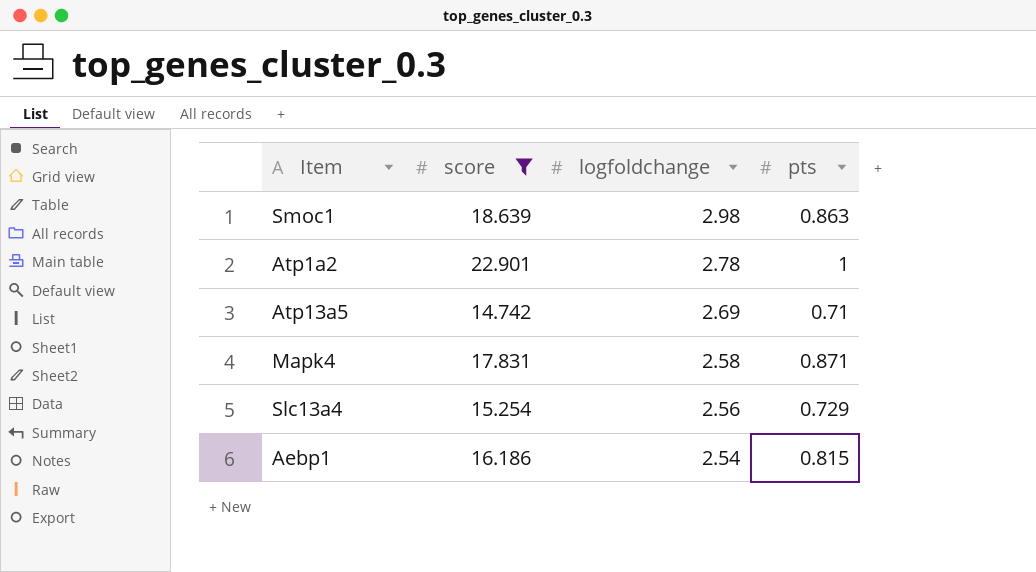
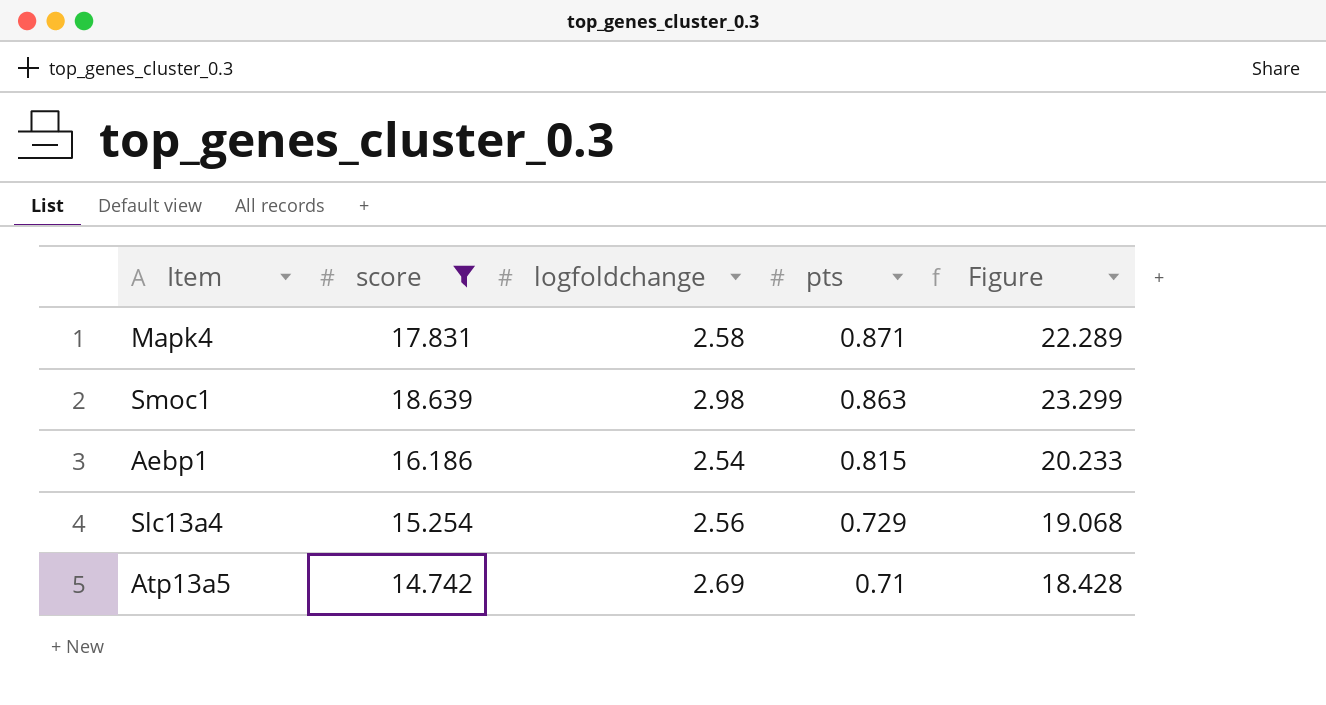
row order: logfoldchange descending -> pts descending
column Figure | formula: none -> [score] * 1.25
row Atp1a2: 22.901 | 2.78 | 1 -> none

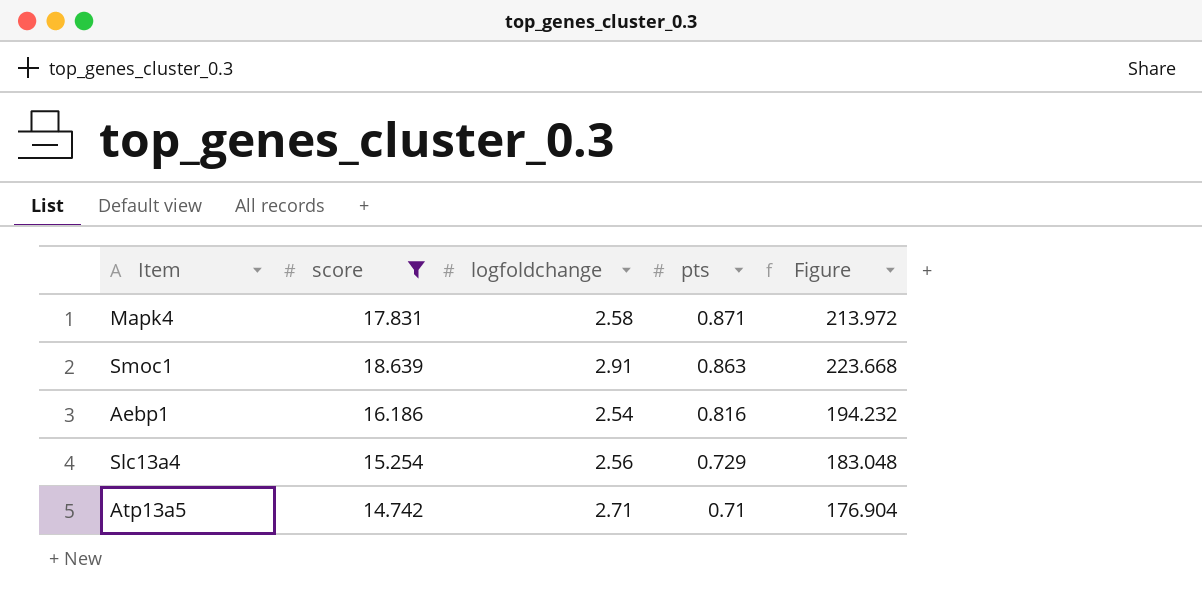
column Figure | formula: [score] * 1.25 -> [score] * 12
Smoc1 | logfoldchange: 2.98 -> 2.91
Aebp1 | pts: 0.815 -> 0.816
Atp13a5 | logfoldchange: 2.69 -> 2.71

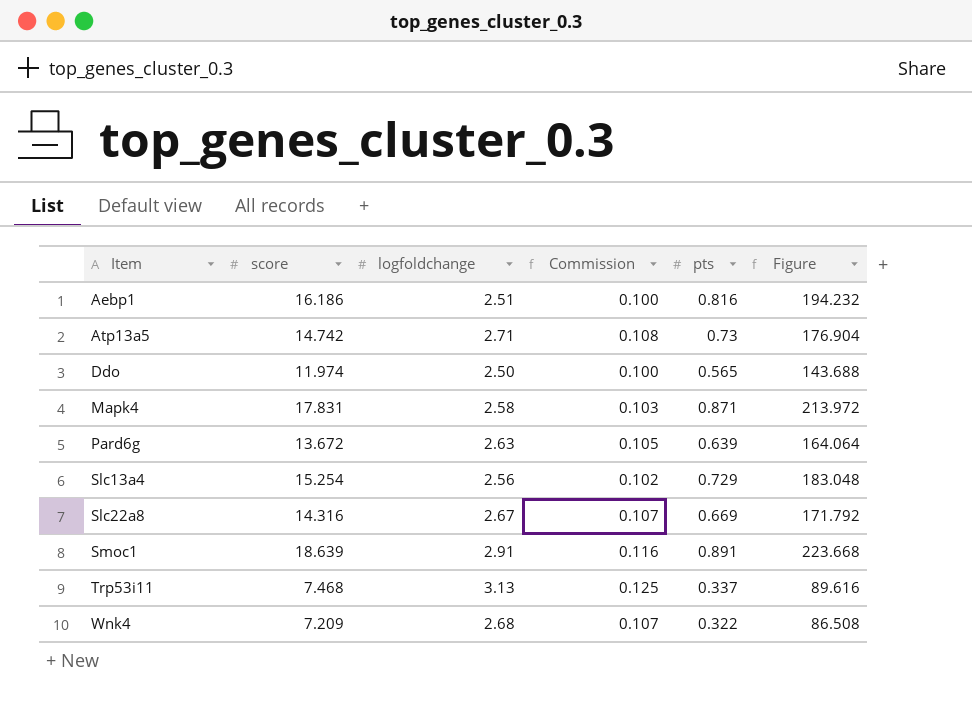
filter: score >= 14.742 -> none
row order: pts descending -> Item ascending
column Commission | formula: none -> [logfoldchange] * 0.04
Aebp1 | logfoldchange: 2.54 -> 2.51
Atp13a5 | pts: 0.71 -> 0.73
Smoc1 | pts: 0.863 -> 0.891

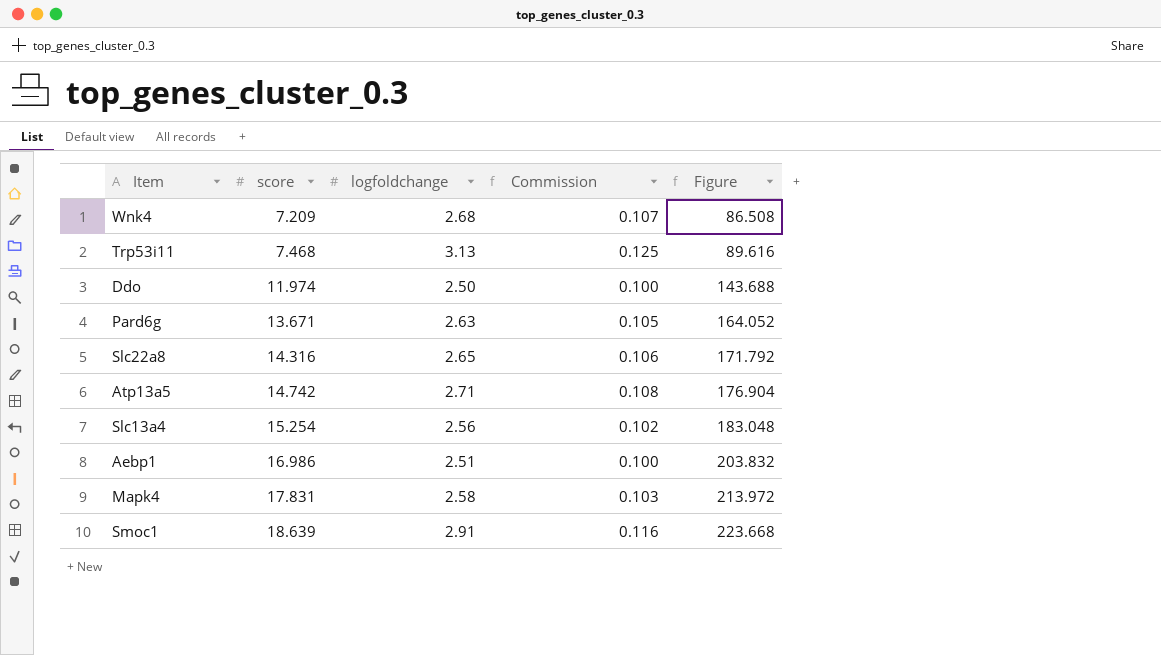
row order: Item ascending -> score ascending
column pts | position: 5 -> none
Pard6g | score: 13.672 -> 13.671
Pard6g | Figure: 164.064 -> 164.052
Slc22a8 | logfoldchange: 2.67 -> 2.65
Slc22a8 | Commission: 0.107 -> 0.106
Aebp1 | score: 16.186 -> 16.986
Aebp1 | Figure: 194.232 -> 203.832

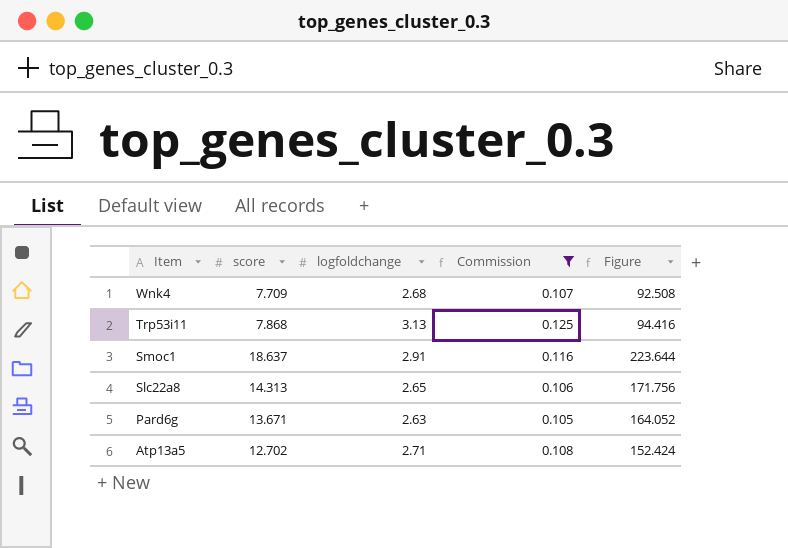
filter: none -> Commission >= 0.105
row order: score ascending -> Item descending
Wnk4 | score: 7.209 -> 7.709
Wnk4 | Figure: 86.508 -> 92.508
Trp53i11 | score: 7.468 -> 7.868
Trp53i11 | Figure: 89.616 -> 94.416
Smoc1 | score: 18.639 -> 18.637
Smoc1 | Figure: 223.668 -> 223.644
Slc22a8 | score: 14.316 -> 14.313
Slc22a8 | Figure: 171.792 -> 171.756
Atp13a5 | score: 14.742 -> 12.702
Atp13a5 | Figure: 176.904 -> 152.424

